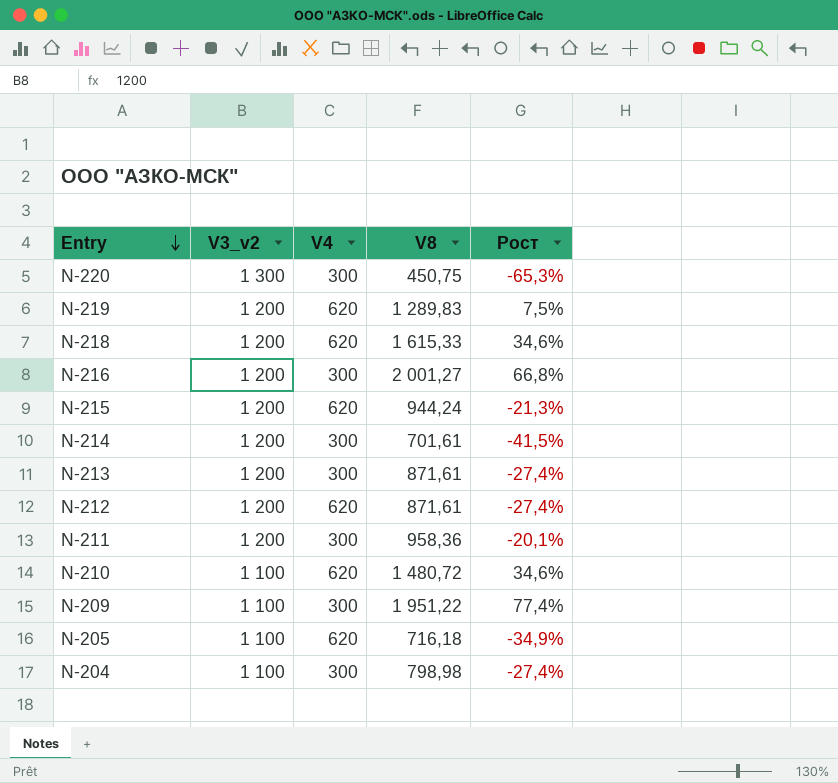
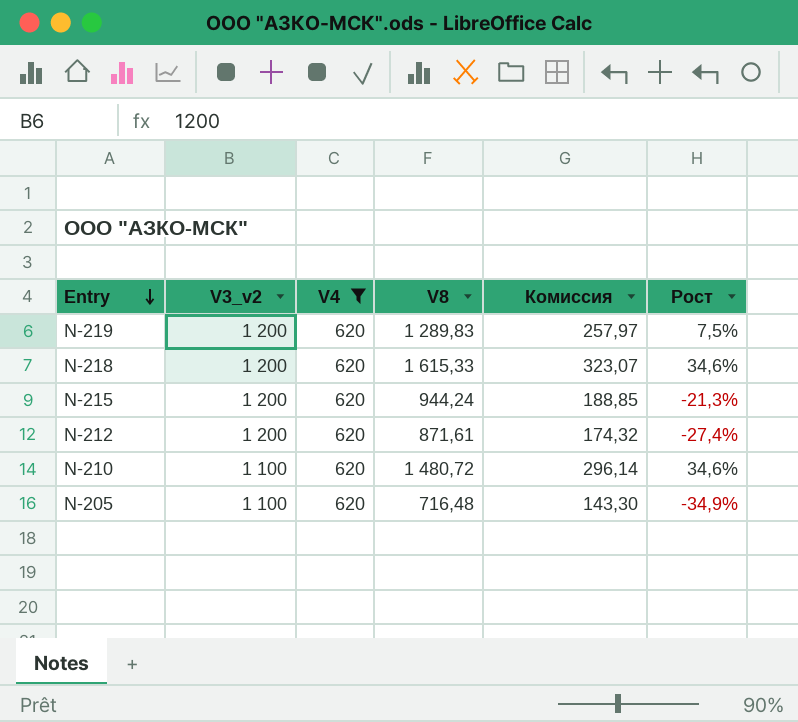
filter: none -> V4 = 620
column Комиссия | formula: none -> [V8] * 0,2
N-205 | V8: 716,18 -> 716,48

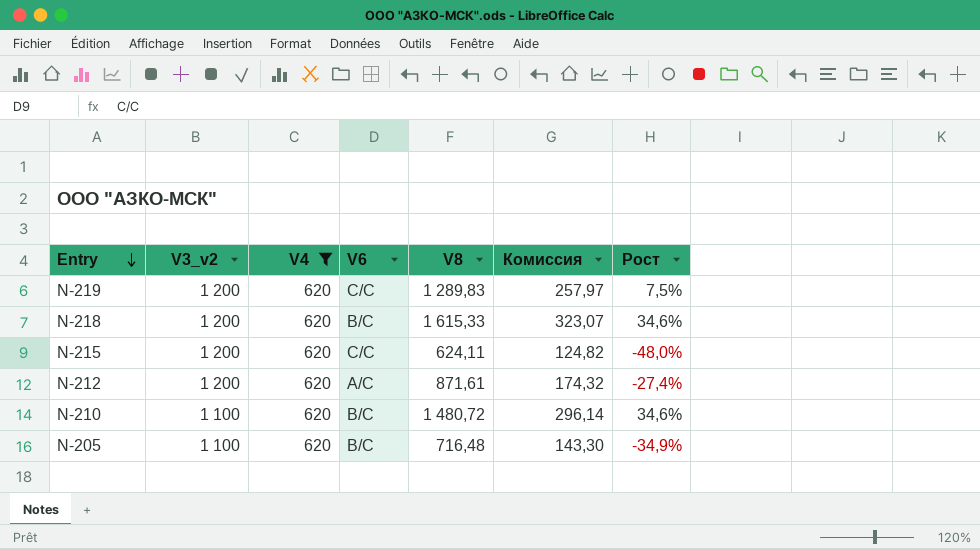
column V6 | position: none -> 4
N-215 | V8: 944,24 -> 624,11
N-215 | Комиссия: 188,85 -> 124,82
N-215 | Рост: -21,3% -> -48,0%

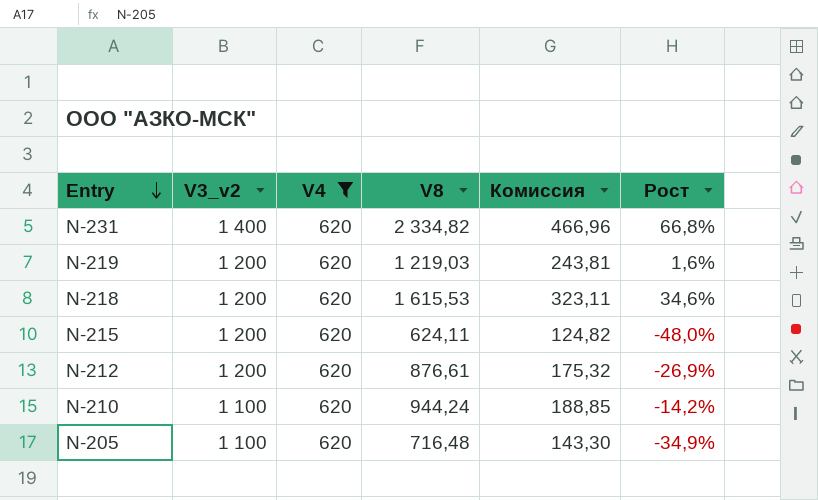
column V6 | position: 4 -> none
row N-231: none -> 1 400 | 620 | 2 334,82 | 466,96 | 66,8%
N-219 | V8: 1 289,83 -> 1 219,03
N-219 | Комиссия: 257,97 -> 243,81
N-219 | Рост: 7,5% -> 1,6%
N-218 | V8: 1 615,33 -> 1 615,53
N-218 | Комиссия: 323,07 -> 323,11
N-212 | V8: 871,61 -> 876,61
N-212 | Комиссия: 174,32 -> 175,32
N-212 | Рост: -27,4% -> -26,9%
N-210 | V8: 1 480,72 -> 944,24
N-210 | Комиссия: 296,14 -> 188,85
N-210 | Рост: 34,6% -> -14,2%

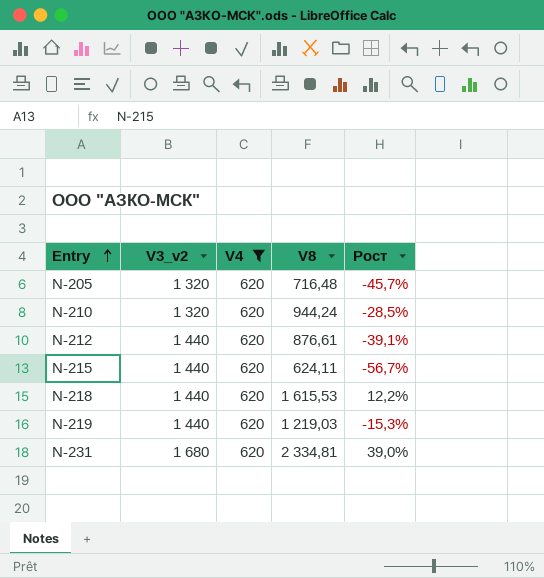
row order: Entry descending -> Entry ascending
column Комиссия | formula: [V8] * 0,2 -> none
N-205 | V3_v2: 1 100 -> 1 320
N-205 | Рост: -34,9% -> -45,7%
N-210 | V3_v2: 1 100 -> 1 320
N-210 | Рост: -14,2% -> -28,5%
N-212 | V3_v2: 1 200 -> 1 440
N-212 | Рост: -26,9% -> -39,1%
N-215 | V3_v2: 1 200 -> 1 440
N-215 | Рост: -48,0% -> -56,7%
N-218 | V3_v2: 1 200 -> 1 440
N-218 | Рост: 34,6% -> 12,2%
N-219 | V3_v2: 1 200 -> 1 440
N-219 | Рост: 1,6% -> -15,3%
N-231 | V3_v2: 1 400 -> 1 680
N-231 | V8: 2 334,82 -> 2 334,81
N-231 | Рост: 66,8% -> 39,0%

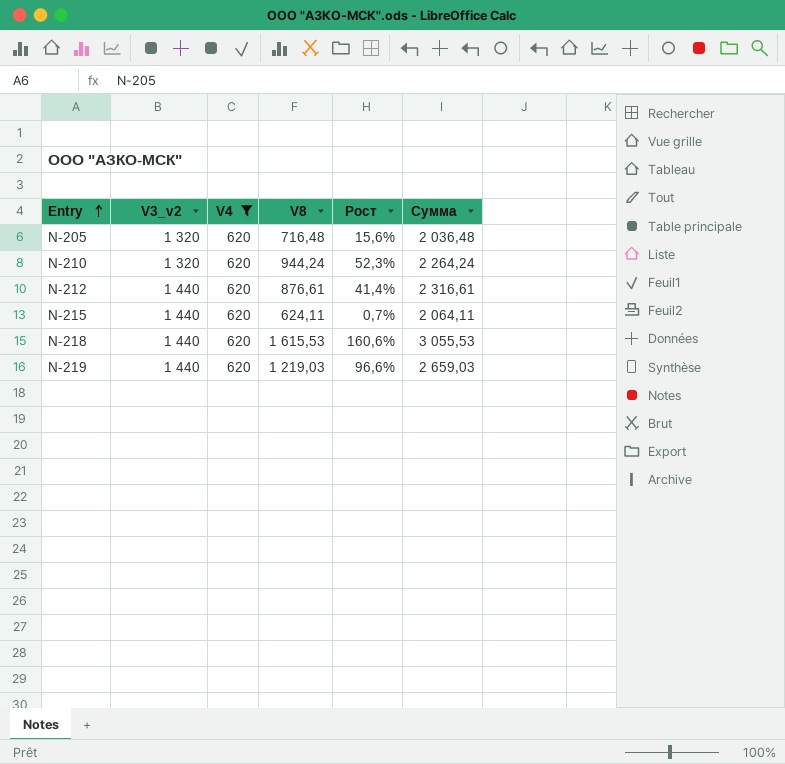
column Рост | formula: ([V8] - [V3_v2]) / [V3_v2] -> ([V8] - [V4]) / [V4]
column Сумма | formula: none -> [V3_v2] + [V8]
row N-231: 1 680 | 620 | 2 334,81 | 39,0% -> none

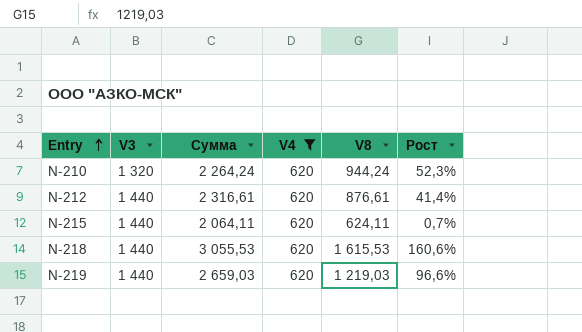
column name: V3_v2 -> V3
column Сумма | position: 6 -> 3
row N-205: 1 320 | 620 | 716,48 | 15,6% | 2 036,48 -> none

